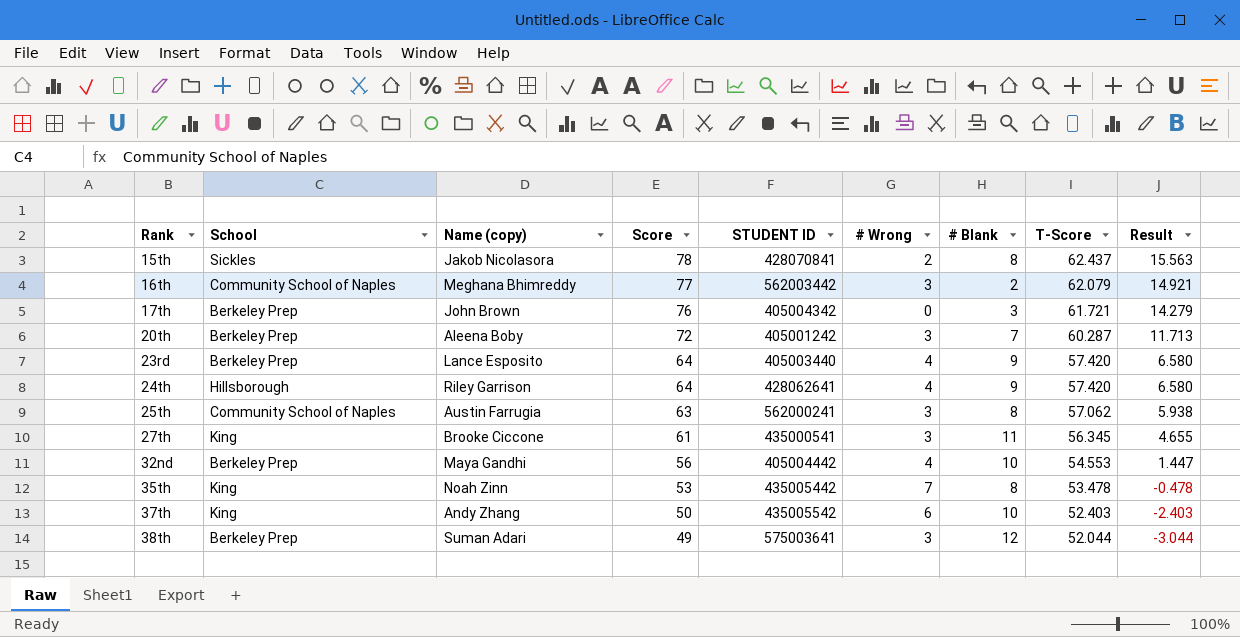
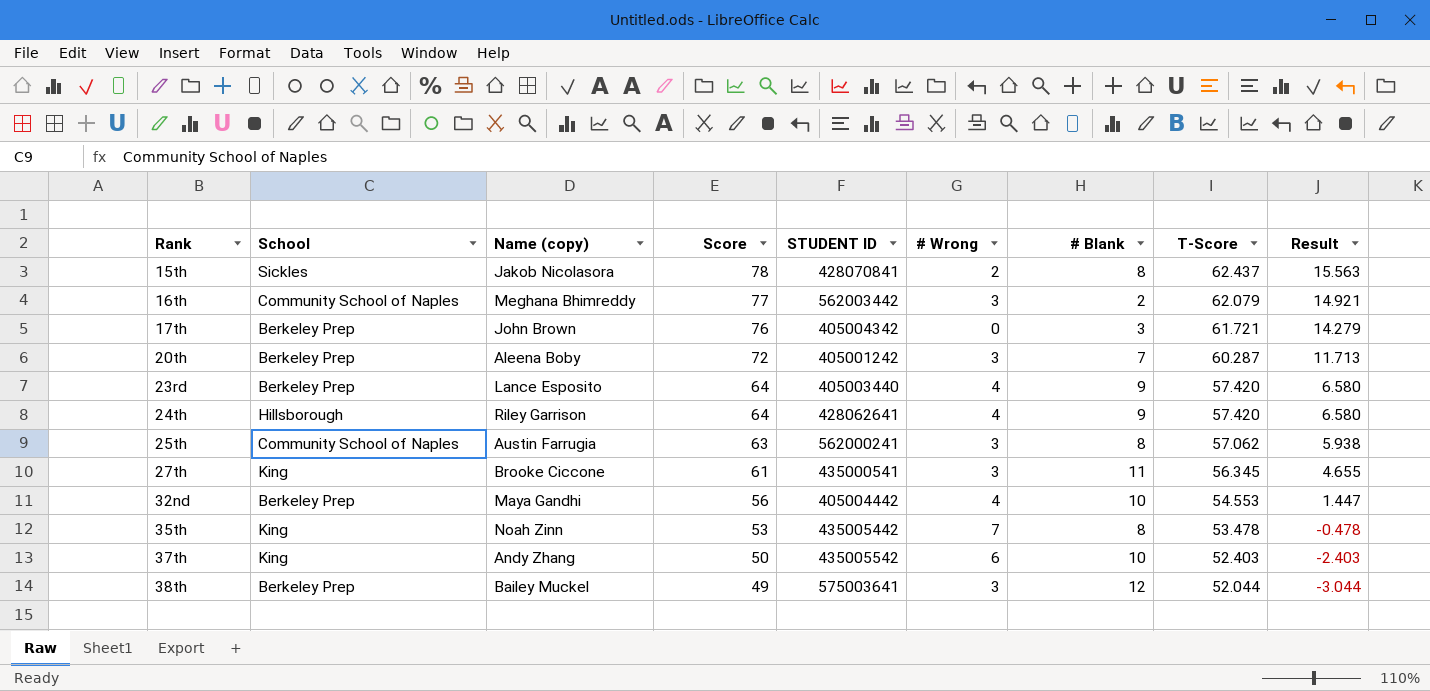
38th | Name (copy): Suman Adari -> Bailey Muckel

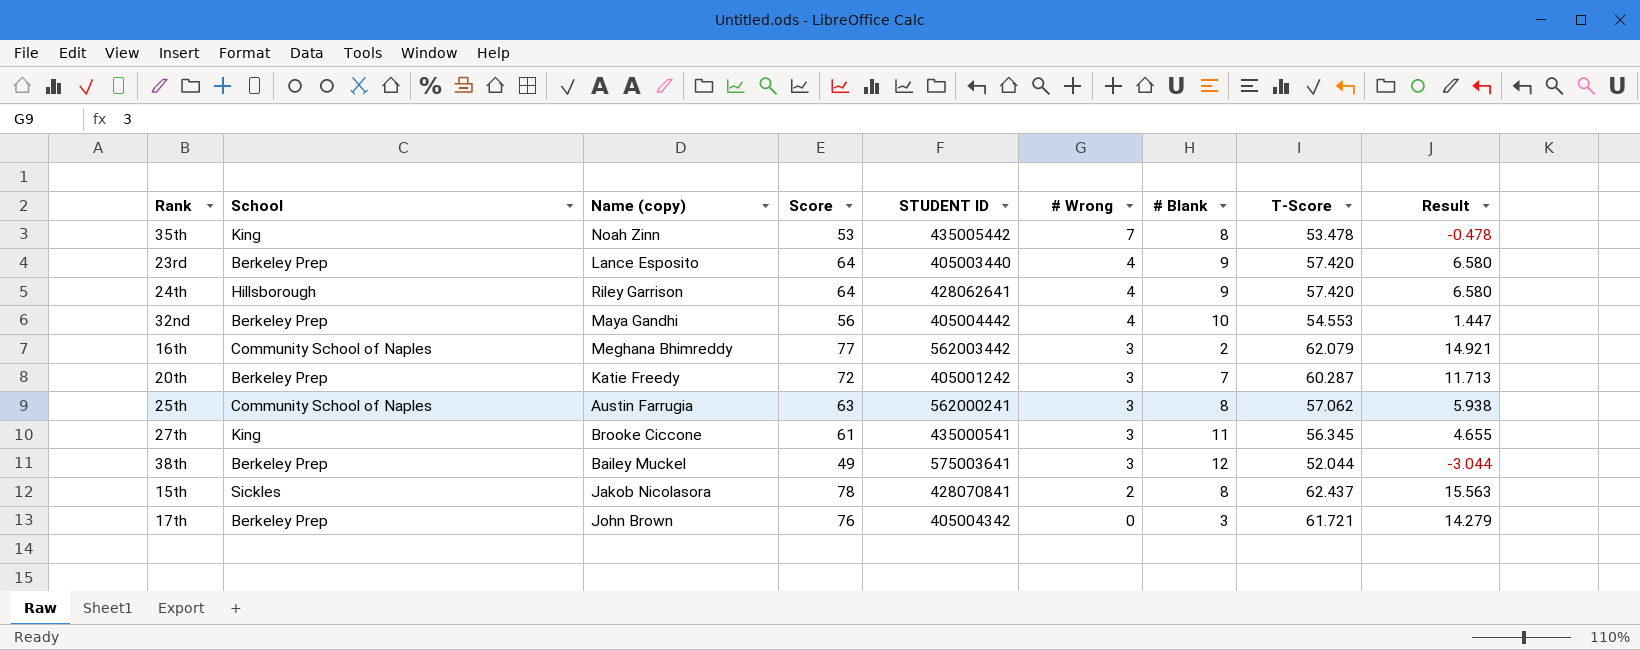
row order: Rank ascending -> # Wrong descending
row 37th: King | Andy Zhang | 50 | 435005542 | 6 | 10 | 52.403 | -2.403 -> none
20th | Name (copy): Aleena Boby -> Katie Freedy

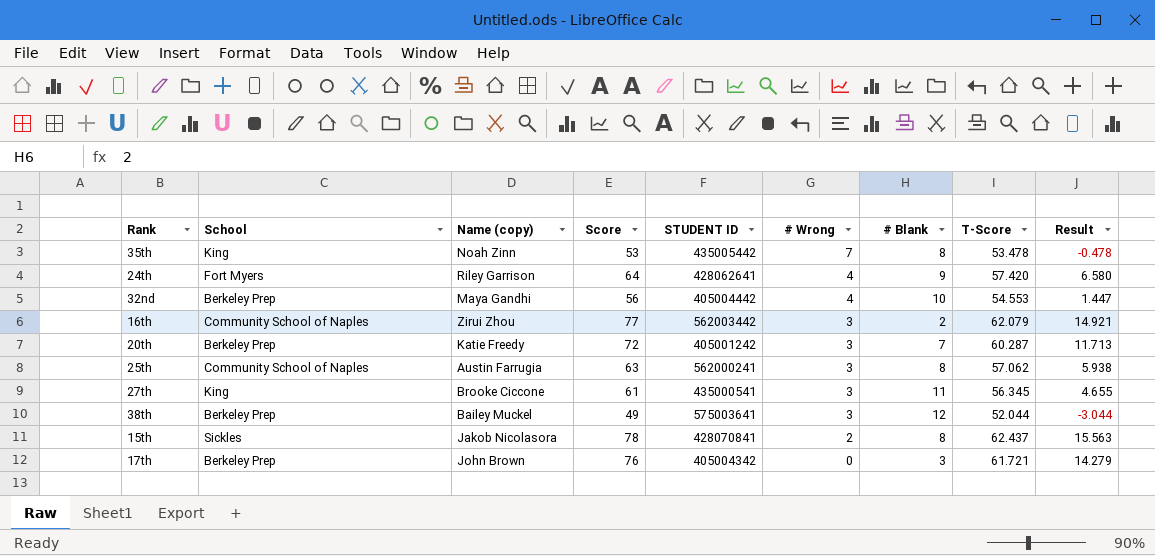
row 23rd: Berkeley Prep | Lance Esposito | 64 | 405003440 | 4 | 9 | 57.420 | 6.580 -> none
24th | School: Hillsborough -> Fort Myers
16th | Name (copy): Meghana Bhimreddy -> Zirui Zhou

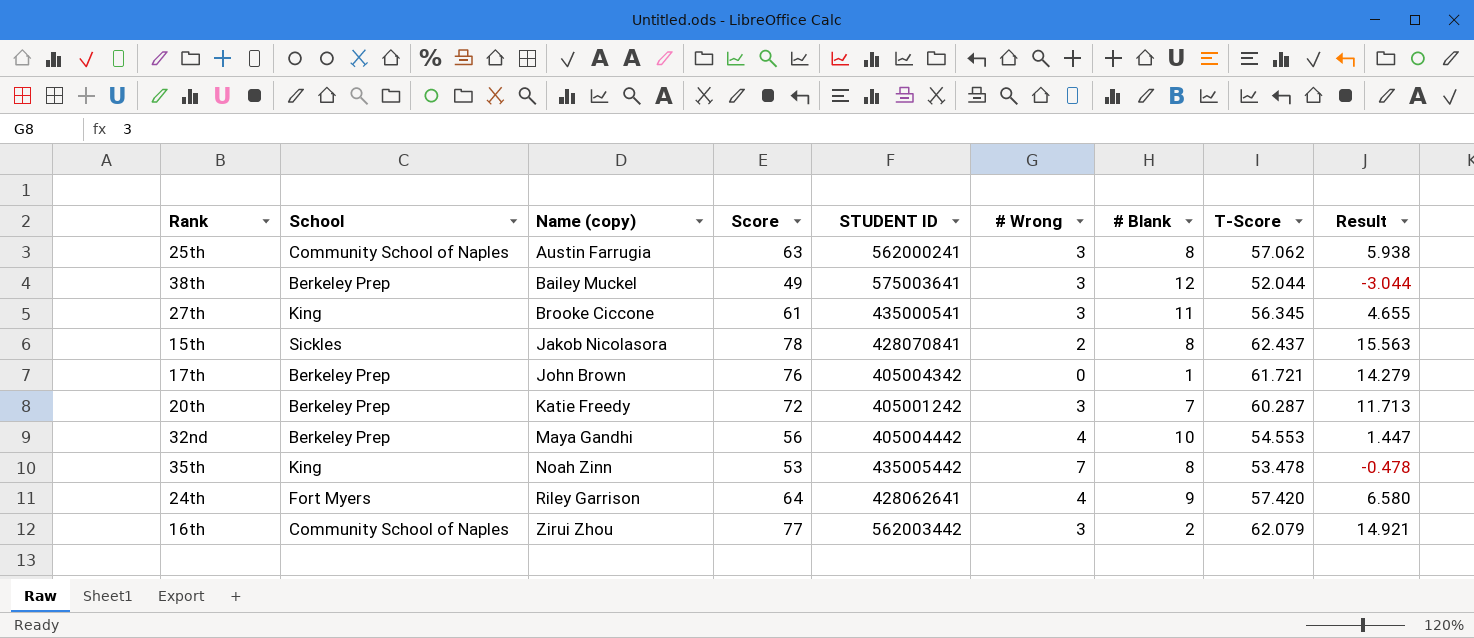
row order: # Wrong descending -> Name (copy) ascending
17th | # Blank: 3 -> 1

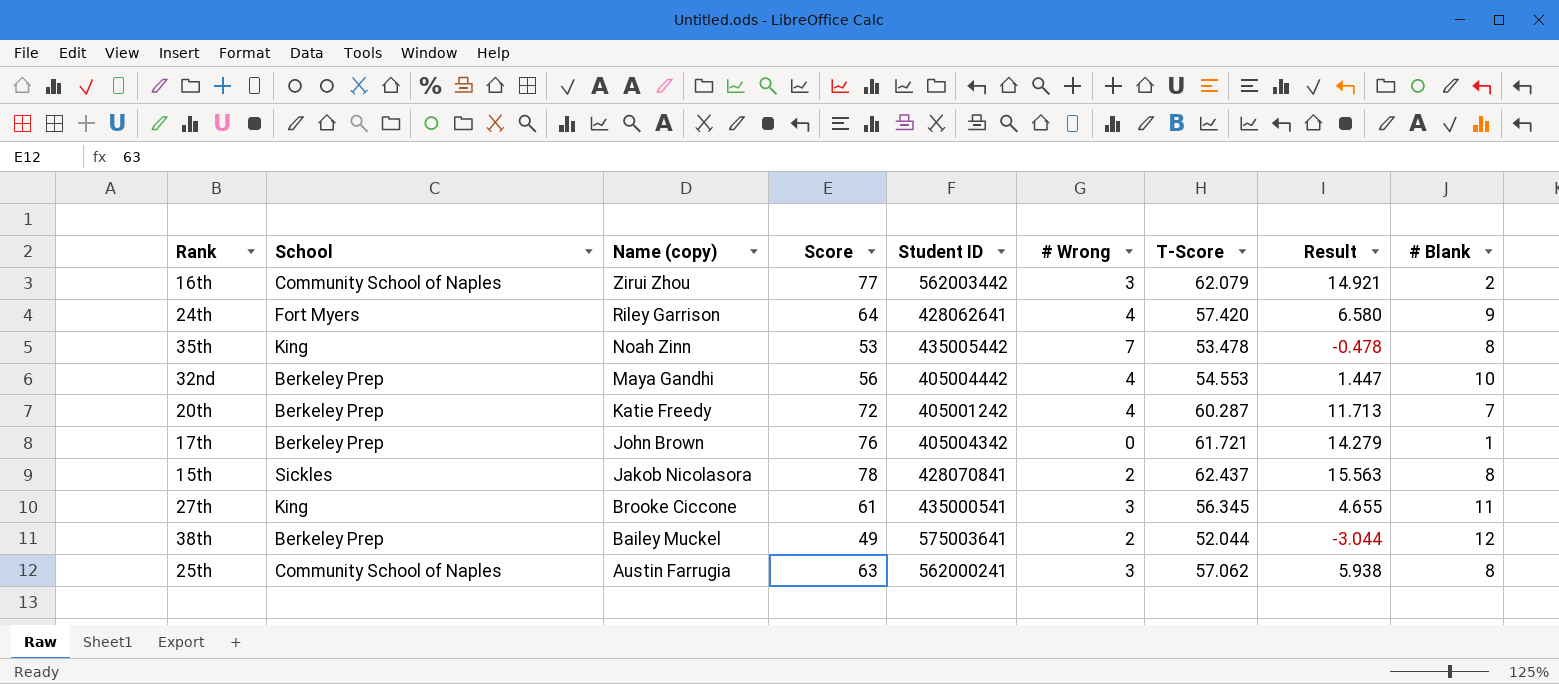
row order: Name (copy) ascending -> Name (copy) descending
column name: STUDENT ID -> Student ID
column # Blank | position: 7 -> 9
20th | # Wrong: 3 -> 4
38th | # Wrong: 3 -> 2

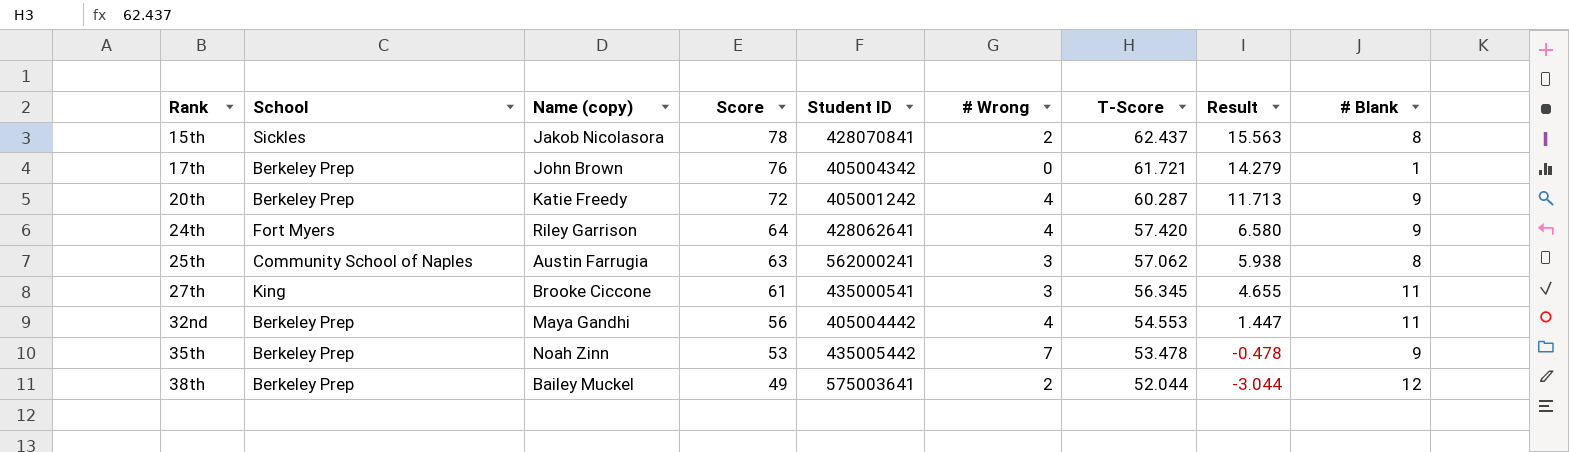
row order: Name (copy) descending -> Rank ascending
row 16th: Community School of Naples | Zirui Zhou | 77 | 562003442 | 3 | 62.079 | 14.921 | 2 -> none
20th | # Blank: 7 -> 9
32nd | # Blank: 10 -> 11
35th | School: King -> Berkeley Prep
35th | # Blank: 8 -> 9

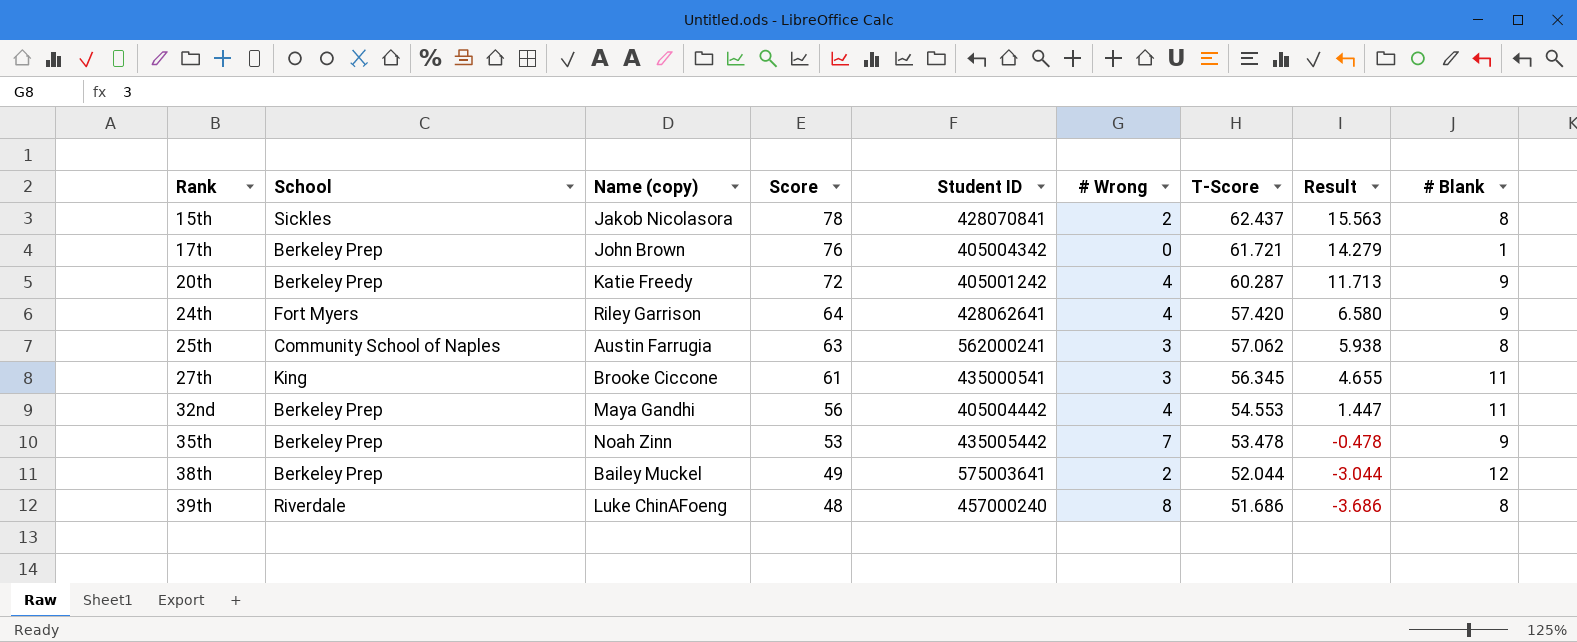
row 39th: none -> Riverdale | Luke ChinAFoeng | 48 | 457000240 | 8 | 51.686 | -3.686 | 8

